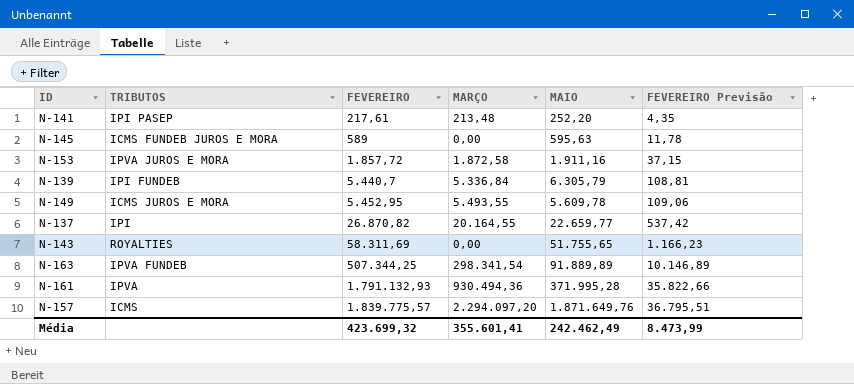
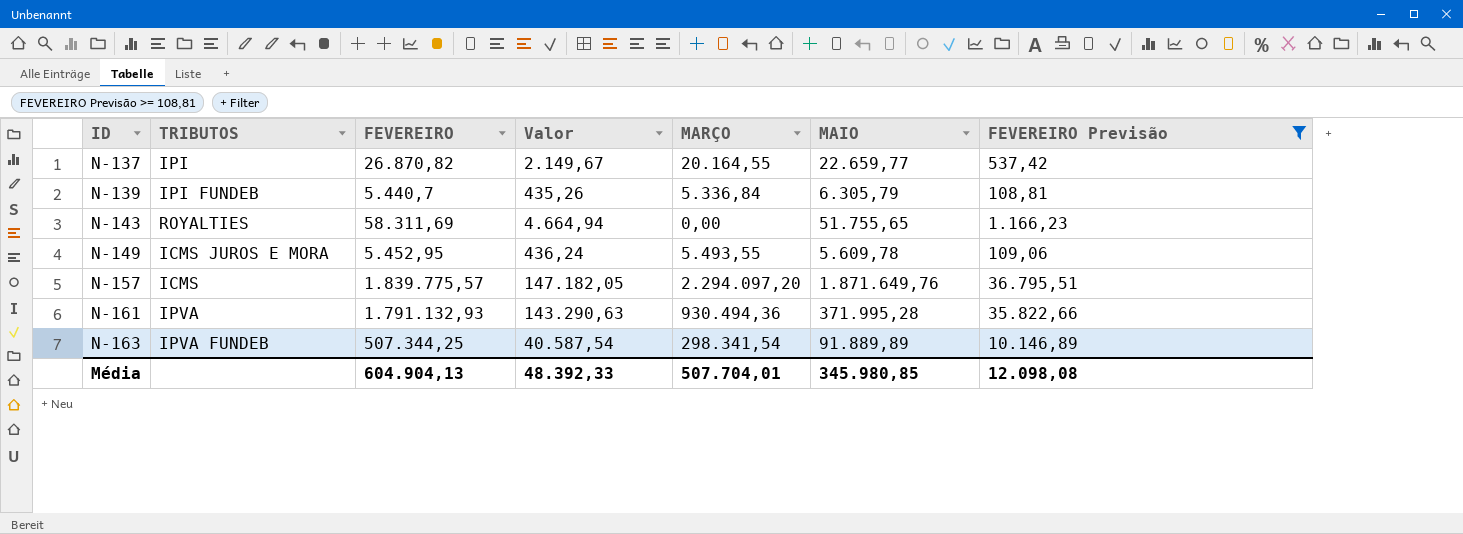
filter: none -> FEVEREIRO Previsão >= 108,81
row order: FEVEREIRO ascending -> ID ascending
column Valor | formula: none -> [FEVEREIRO] * 0,08
Média | FEVEREIRO: 423.699,32 -> 604.904,13
Média | MARÇO: 355.601,41 -> 507.704,01
Média | MAIO: 242.462,49 -> 345.980,85
Média | FEVEREIRO Previsão: 8.473,99 -> 12.098,08

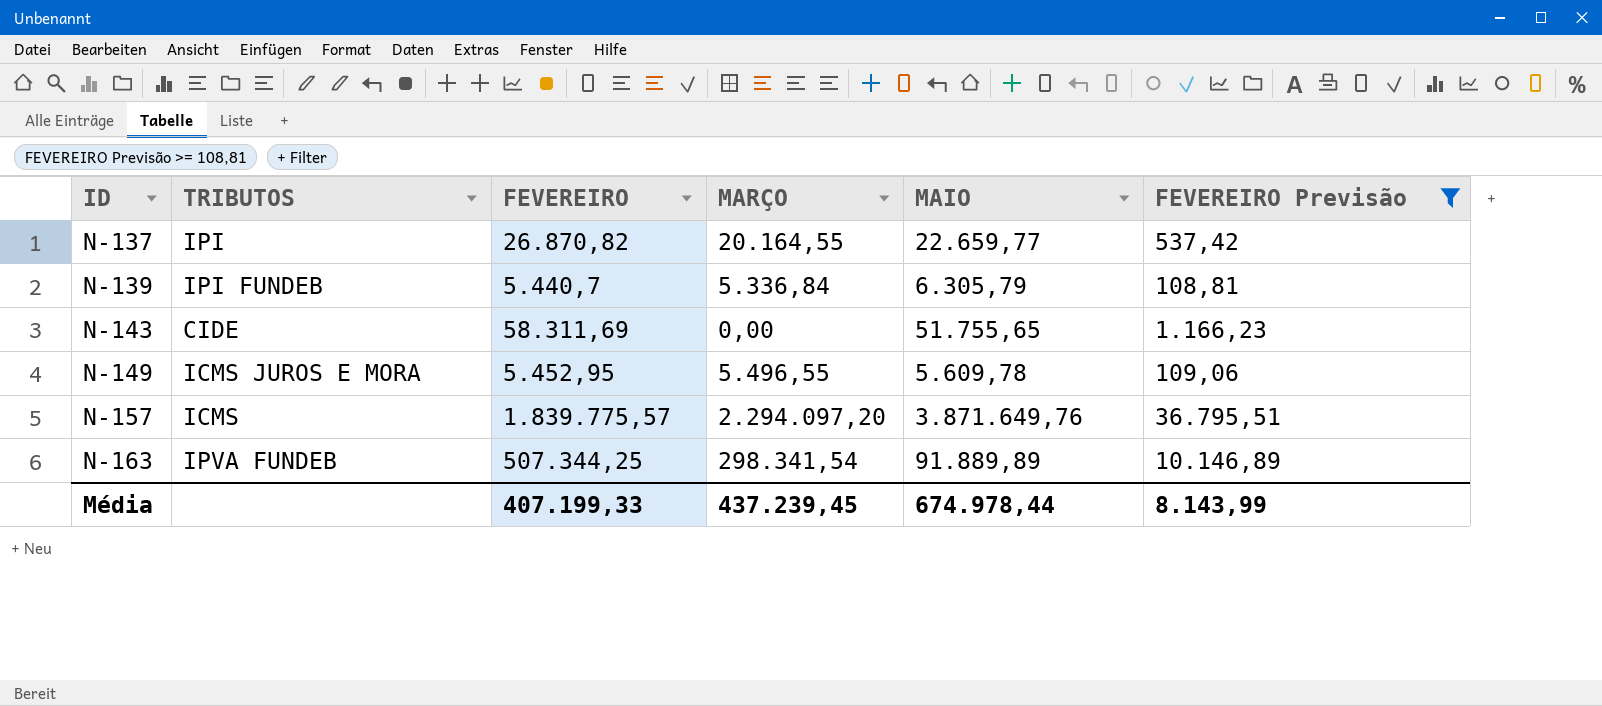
column Valor | formula: [FEVEREIRO] * 0,08 -> none
row N-161: IPVA | 1.791.132,93 | 143.290,63 | 930.494,36 | 371.995,28 | 35.822,66 -> none
N-143 | TRIBUTOS: ROYALTIES -> CIDE
N-149 | MARÇO: 5.493,55 -> 5.496,55
N-157 | MAIO: 1.871.649,76 -> 3.871.649,76
Média | FEVEREIRO: 604.904,13 -> 407.199,33
Média | MARÇO: 507.704,01 -> 437.239,45
Média | MAIO: 345.980,85 -> 674.978,44
Média | FEVEREIRO Previsão: 12.098,08 -> 8.143,99

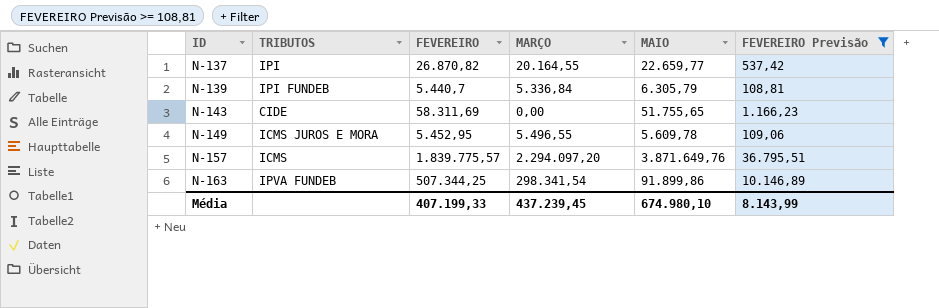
N-163 | MAIO: 91.889,89 -> 91.899,86
Média | MAIO: 674.978,44 -> 674.980,10

